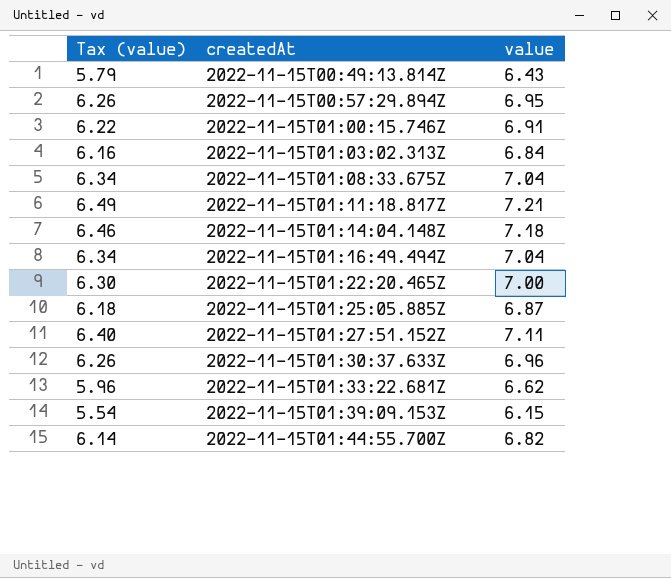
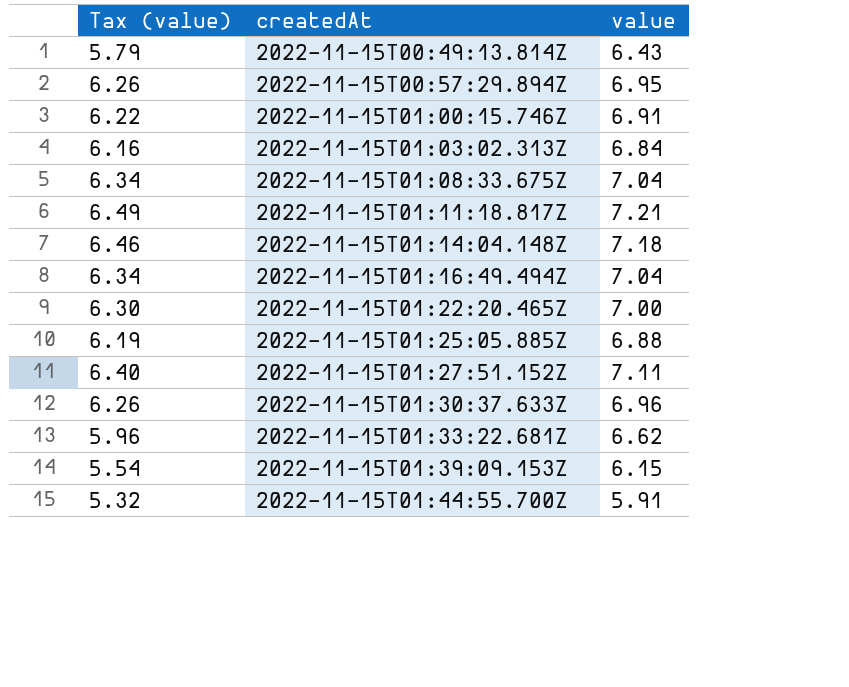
2022-11-15T01:25:05.885Z | Tax (value): 6.18 -> 6.19
2022-11-15T01:25:05.885Z | value: 6.87 -> 6.88
2022-11-15T01:44:55.700Z | Tax (value): 6.14 -> 5.32
2022-11-15T01:44:55.700Z | value: 6.82 -> 5.91

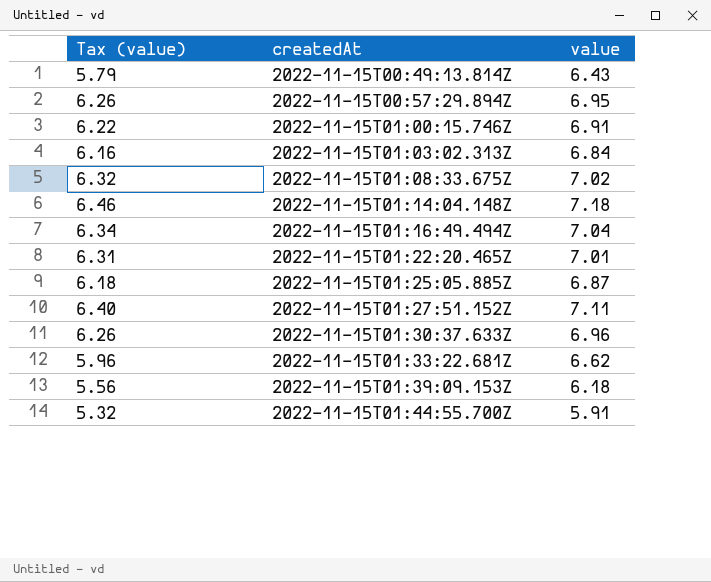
row 2022-11-15T01:11:18.817Z: 6.49 | 7.21 -> none
2022-11-15T01:08:33.675Z | Tax (value): 6.34 -> 6.32
2022-11-15T01:08:33.675Z | value: 7.04 -> 7.02
2022-11-15T01:22:20.465Z | Tax (value): 6.30 -> 6.31
2022-11-15T01:22:20.465Z | value: 7.00 -> 7.01
2022-11-15T01:25:05.885Z | Tax (value): 6.19 -> 6.18
2022-11-15T01:25:05.885Z | value: 6.88 -> 6.87
2022-11-15T01:39:09.153Z | Tax (value): 5.54 -> 5.56
2022-11-15T01:39:09.153Z | value: 6.15 -> 6.18

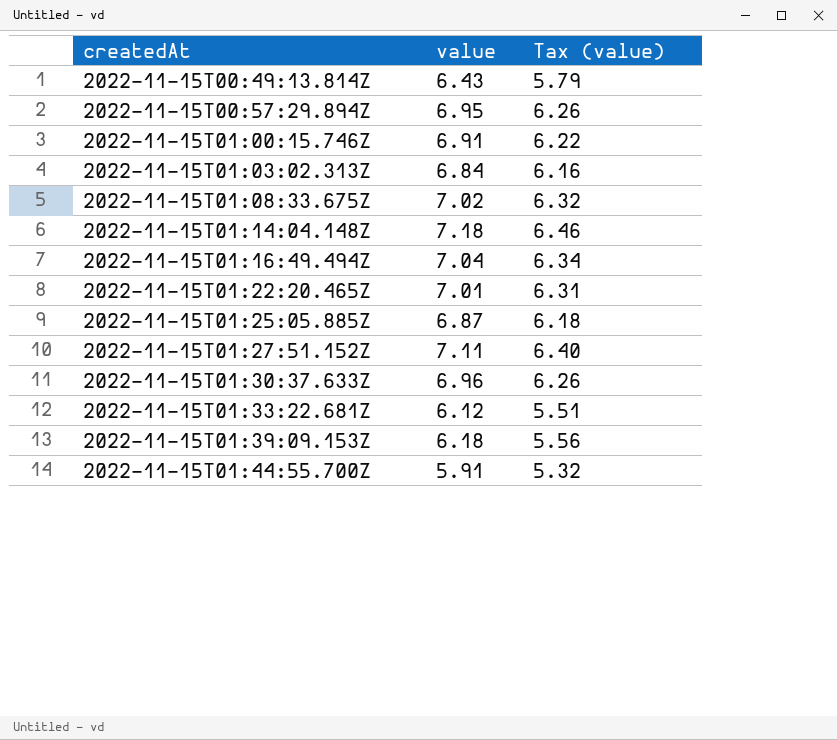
column Tax (value) | position: 1 -> 3
2022-11-15T01:33:22.681Z | value: 6.62 -> 6.12
2022-11-15T01:33:22.681Z | Tax (value): 5.96 -> 5.51

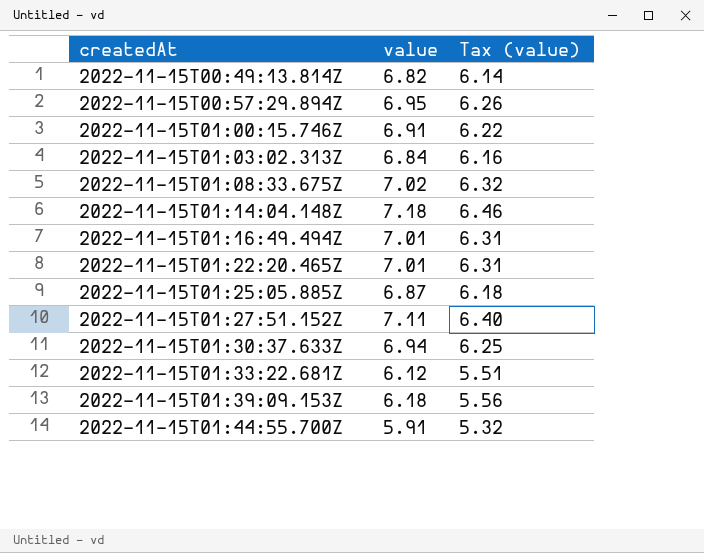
2022-11-15T00:49:13.814Z | value: 6.43 -> 6.82
2022-11-15T00:49:13.814Z | Tax (value): 5.79 -> 6.14
2022-11-15T01:16:49.494Z | value: 7.04 -> 7.01
2022-11-15T01:16:49.494Z | Tax (value): 6.34 -> 6.31
2022-11-15T01:30:37.633Z | value: 6.96 -> 6.94
2022-11-15T01:30:37.633Z | Tax (value): 6.26 -> 6.25

